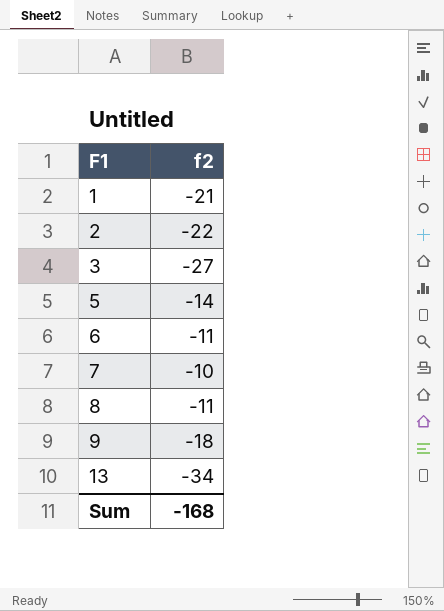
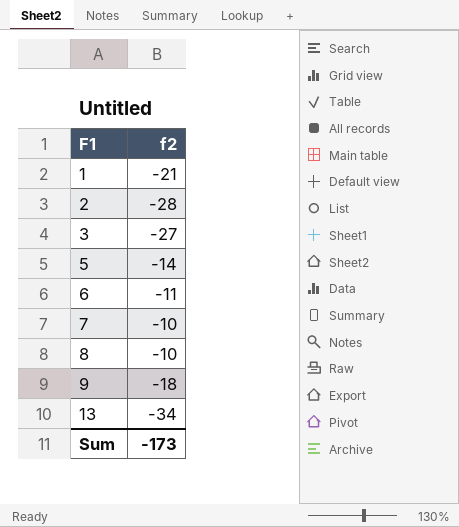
2 | f2: -22 -> -28
8 | f2: -11 -> -10
Sum | f2: -168 -> -173

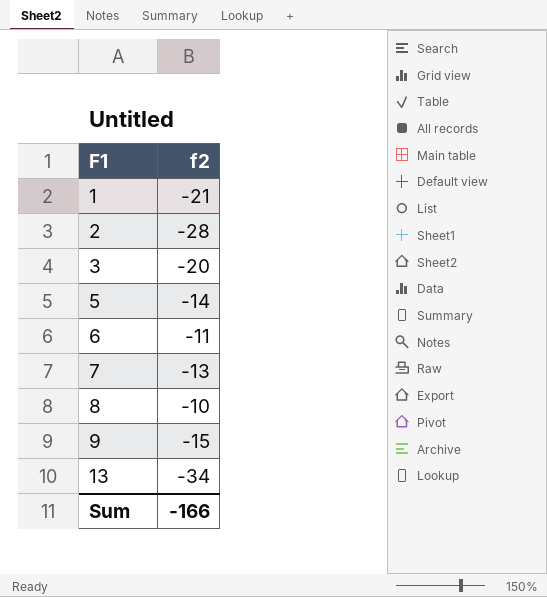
3 | f2: -27 -> -20
7 | f2: -10 -> -13
9 | f2: -18 -> -15
Sum | f2: -173 -> -166

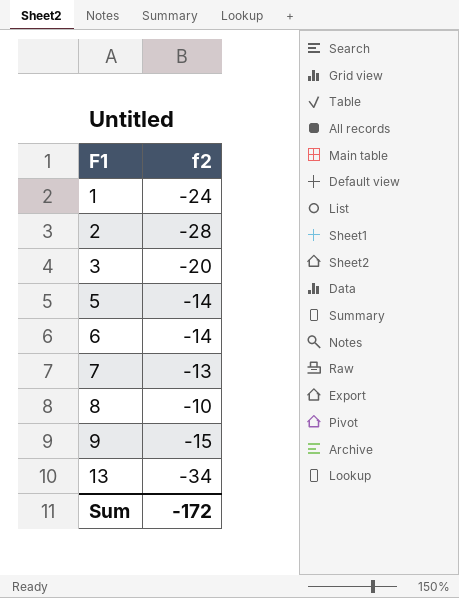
1 | f2: -21 -> -24
6 | f2: -11 -> -14
Sum | f2: -166 -> -172

